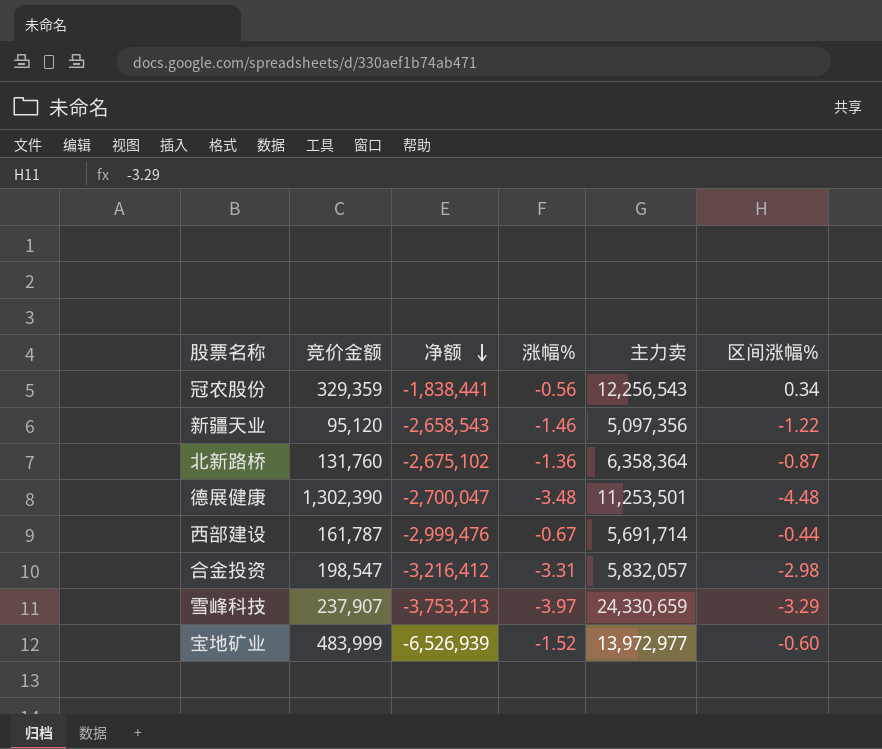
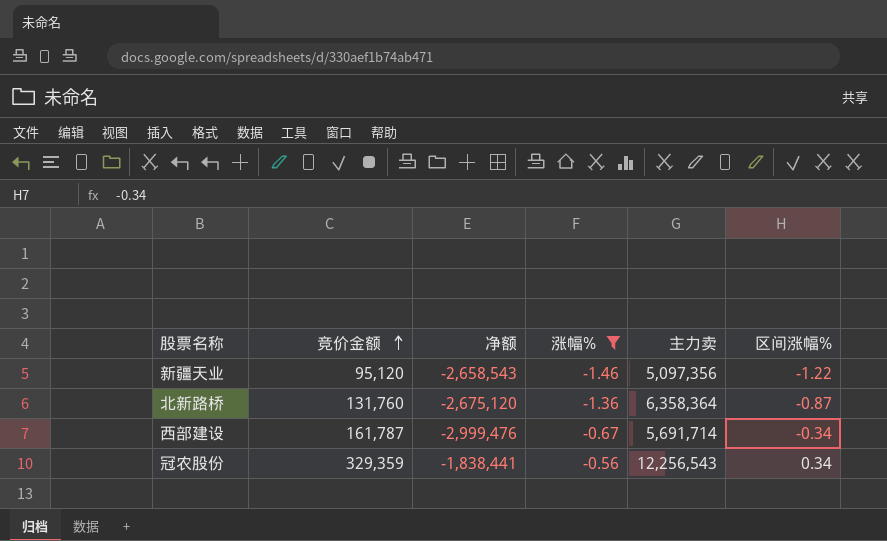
filter: none -> 涨幅% >= -1.46
row order: 净额 descending -> 竞价金额 ascending
北新路桥 | 净额: -2,675,102 -> -2,675,120
西部建设 | 区间涨幅%: -0.44 -> -0.34

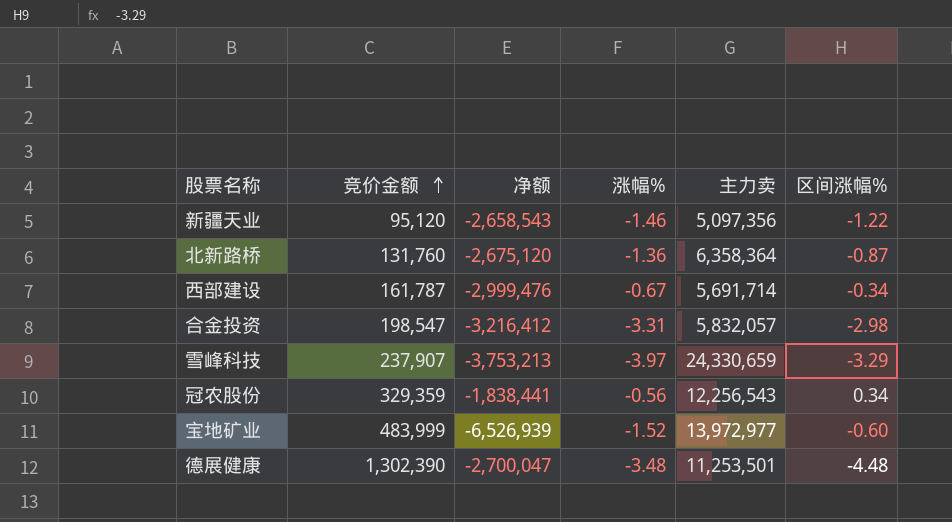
filter: 涨幅% >= -1.46 -> none

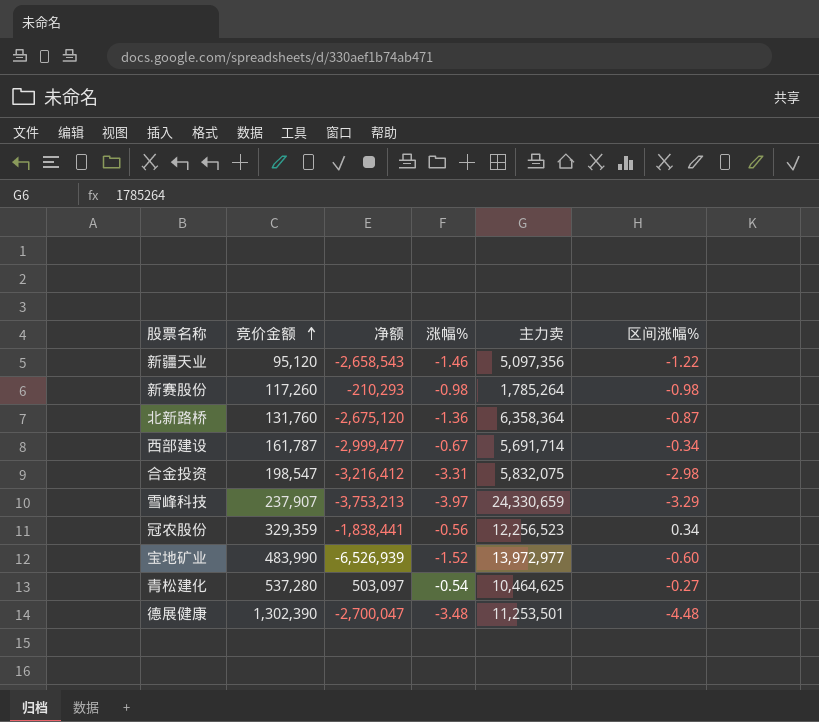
row 新赛股份: none -> 117,260 | -210,293 | -0.98 | 1,785,264 | -0.98
西部建设 | 净额: -2,999,476 -> -2,999,477
合金投资 | 主力卖: 5,832,057 -> 5,832,075
冠农股份 | 主力卖: 12,256,543 -> 12,256,523
宝地矿业 | 竞价金额: 483,999 -> 483,990
row 青松建化: none -> 537,280 | 503,097 | -0.54 | 10,464,625 | -0.27

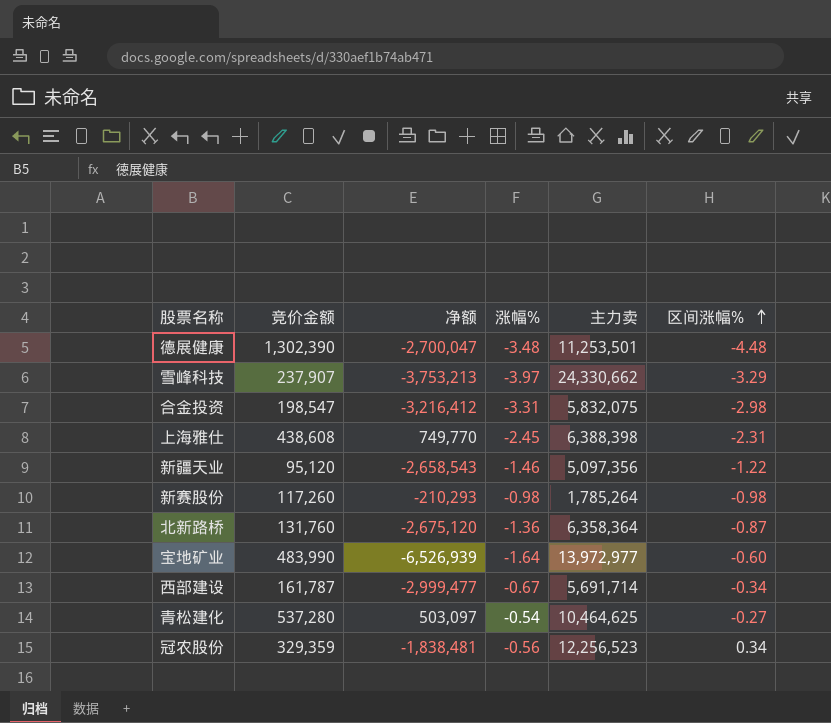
row order: 竞价金额 ascending -> 区间涨幅% ascending
雪峰科技 | 主力卖: 24,330,659 -> 24,330,662
row 上海雅仕: none -> 438,608 | 749,770 | -2.45 | 6,388,398 | -2.31
宝地矿业 | 涨幅%: -1.52 -> -1.64
冠农股份 | 净额: -1,838,441 -> -1,838,481

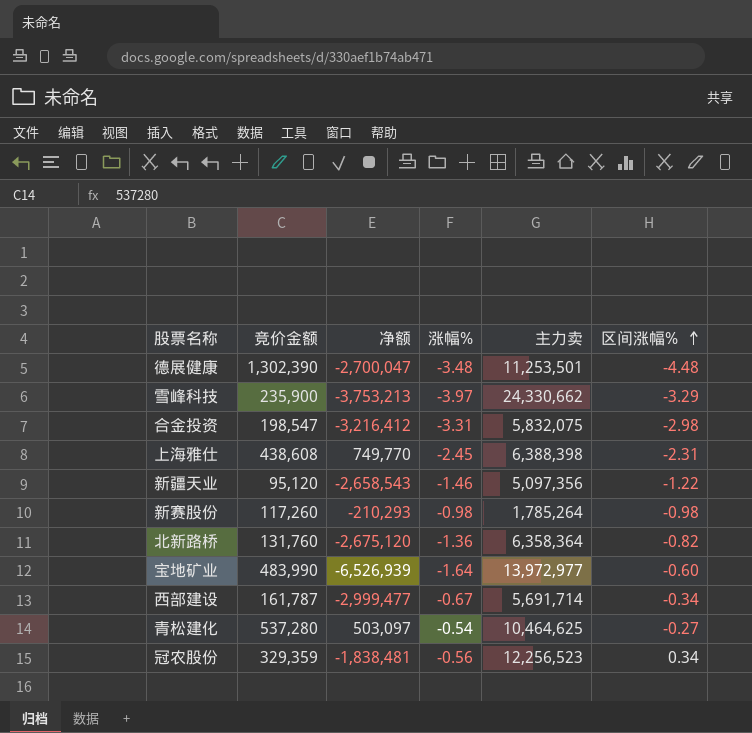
雪峰科技 | 竞价金额: 237,907 -> 235,900
北新路桥 | 区间涨幅%: -0.87 -> -0.82

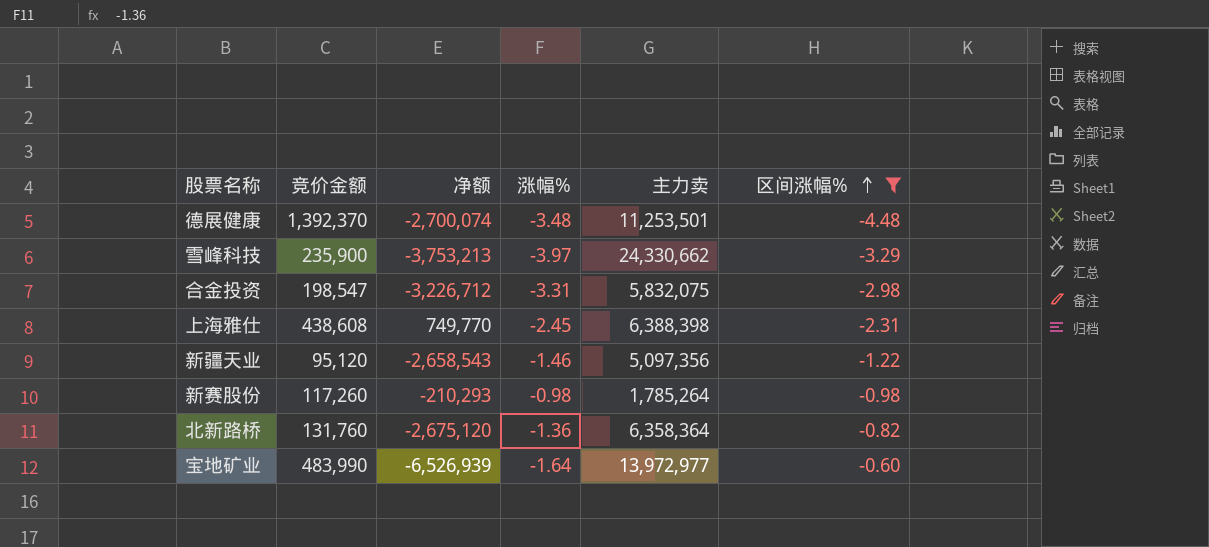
filter: none -> 区间涨幅% <= -0.60
德展健康 | 竞价金额: 1,302,390 -> 1,392,370
德展健康 | 净额: -2,700,047 -> -2,700,074
合金投资 | 净额: -3,216,412 -> -3,226,712

